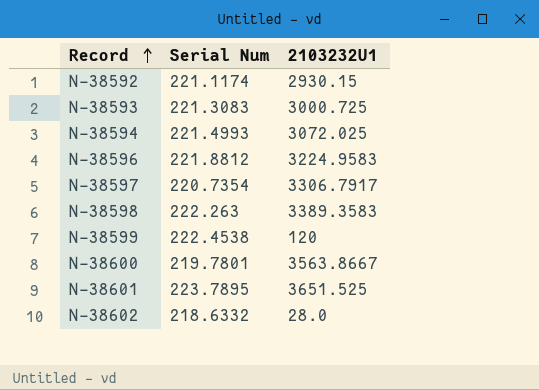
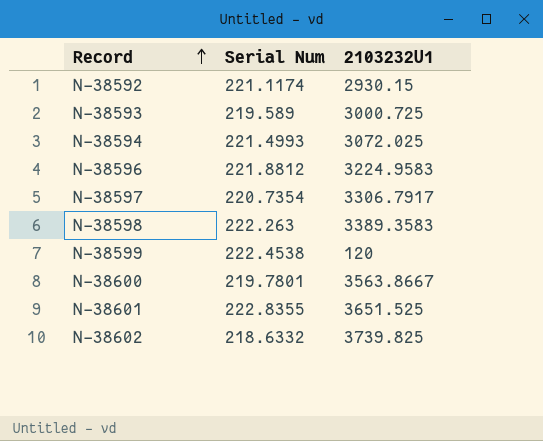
N-38593 | Serial Num: 221.3083 -> 219.589
N-38601 | Serial Num: 223.7895 -> 222.8355
N-38602 | 2103232U1: 28.0 -> 3739.825

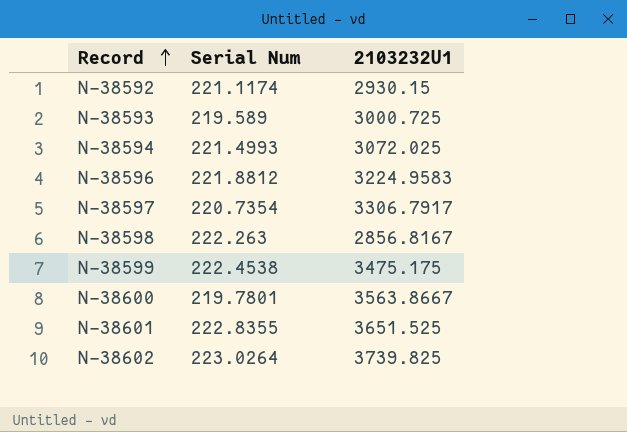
N-38598 | 2103232U1: 3389.3583 -> 2856.8167
N-38599 | 2103232U1: 120 -> 3475.175
N-38602 | Serial Num: 218.6332 -> 223.0264

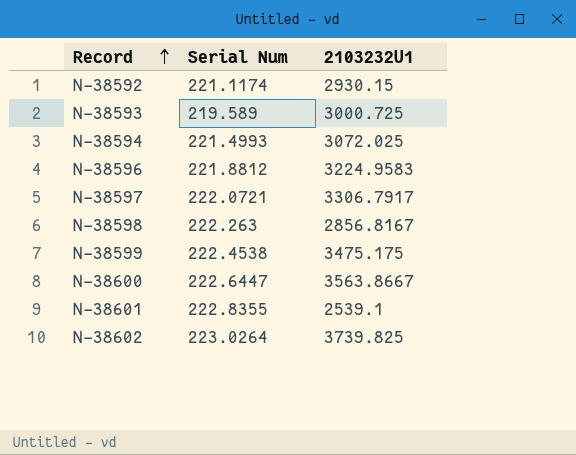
N-38597 | Serial Num: 220.7354 -> 222.0721
N-38600 | Serial Num: 219.7801 -> 222.6447
N-38601 | 2103232U1: 3651.525 -> 2539.1

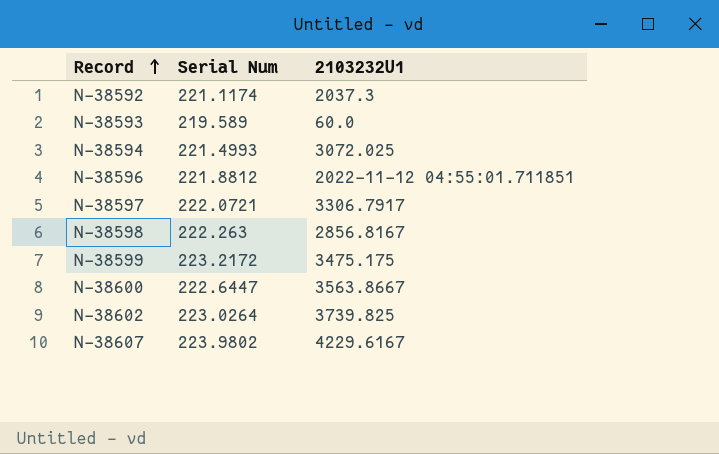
row N-38601: 222.8355 | 2539.1 -> none
N-38592 | 2103232U1: 2930.15 -> 2037.3
N-38593 | 2103232U1: 3000.725 -> 60.0
N-38596 | 2103232U1: 3224.9583 -> 2022-11-12 04:55:01.711851
N-38599 | Serial Num: 222.4538 -> 223.2172
row N-38607: none -> 223.9802 | 4229.6167

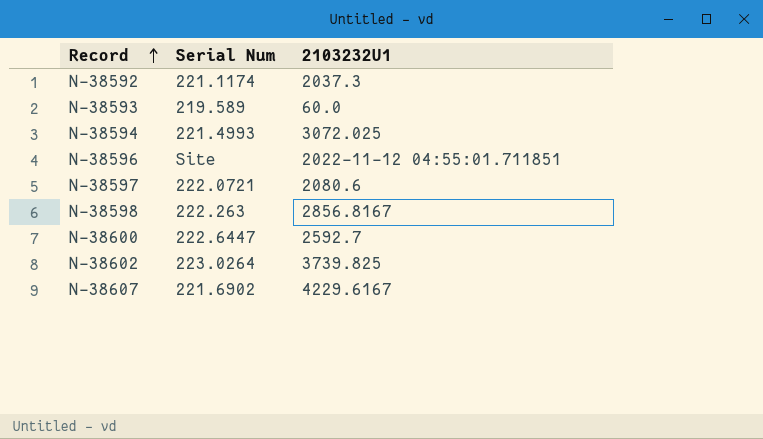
row N-38599: 223.2172 | 3475.175 -> none
N-38596 | Serial Num: 221.8812 -> Site
N-38597 | 2103232U1: 3306.7917 -> 2080.6
N-38600 | 2103232U1: 3563.8667 -> 2592.7
N-38607 | Serial Num: 223.9802 -> 221.6902

